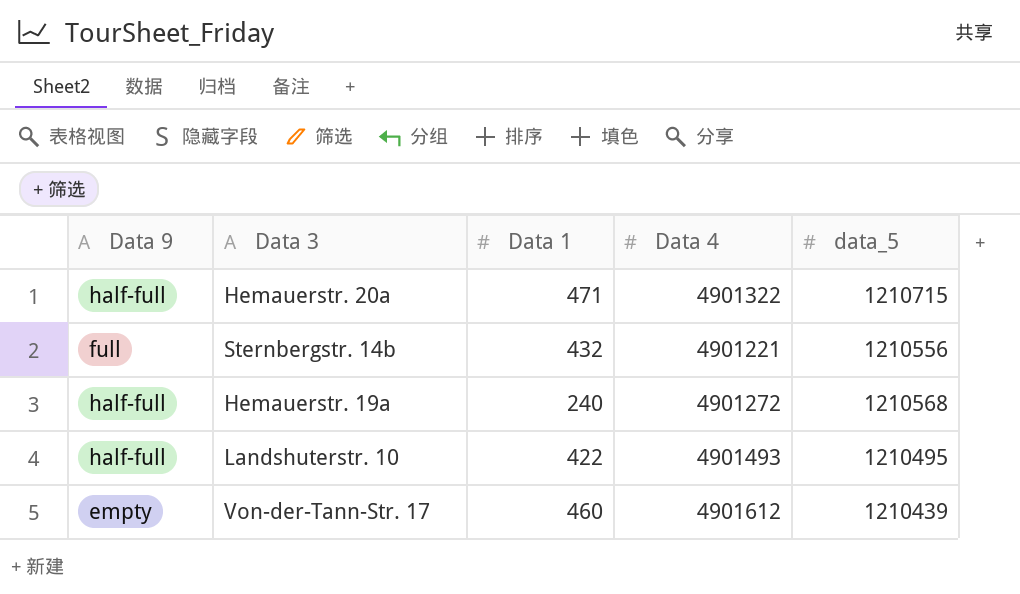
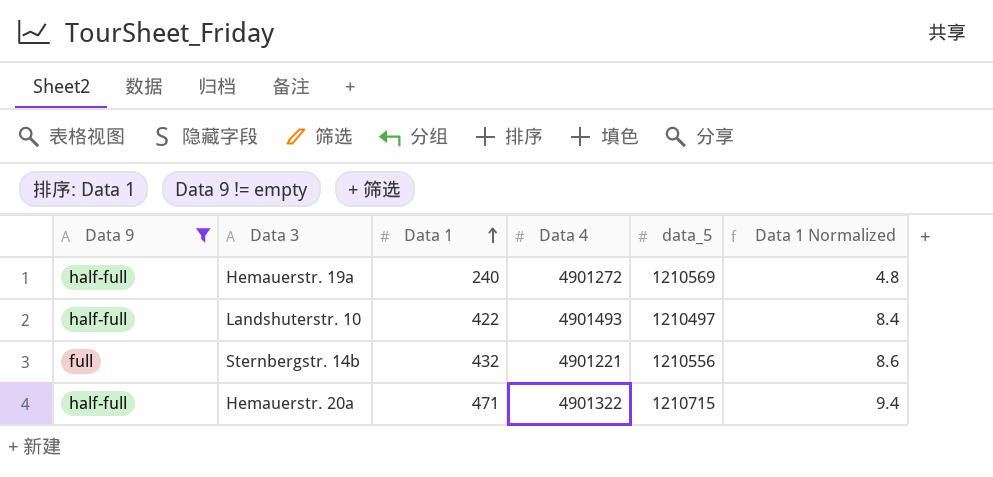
filter: none -> Data 9 != empty
row order: none -> Data 1 ascending
column Data 1 Normalized | formula: none -> [Data 1] * 0.02
Hemauerstr. 19a | data_5: 1210568 -> 1210569
Landshuterstr. 10 | data_5: 1210495 -> 1210497

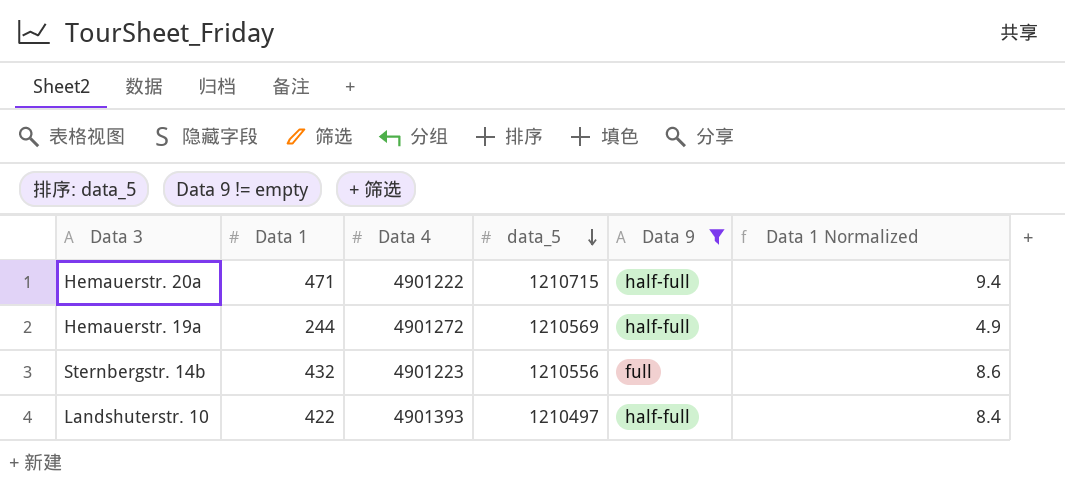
row order: Data 1 ascending -> data_5 descending
column Data 9 | position: 1 -> 5
Hemauerstr. 20a | Data 4: 4901322 -> 4901222
Hemauerstr. 19a | Data 1: 240 -> 244
Hemauerstr. 19a | Data 1 Normalized: 4.8 -> 4.9
Sternbergstr. 14b | Data 4: 4901221 -> 4901223
Landshuterstr. 10 | Data 4: 4901493 -> 4901393

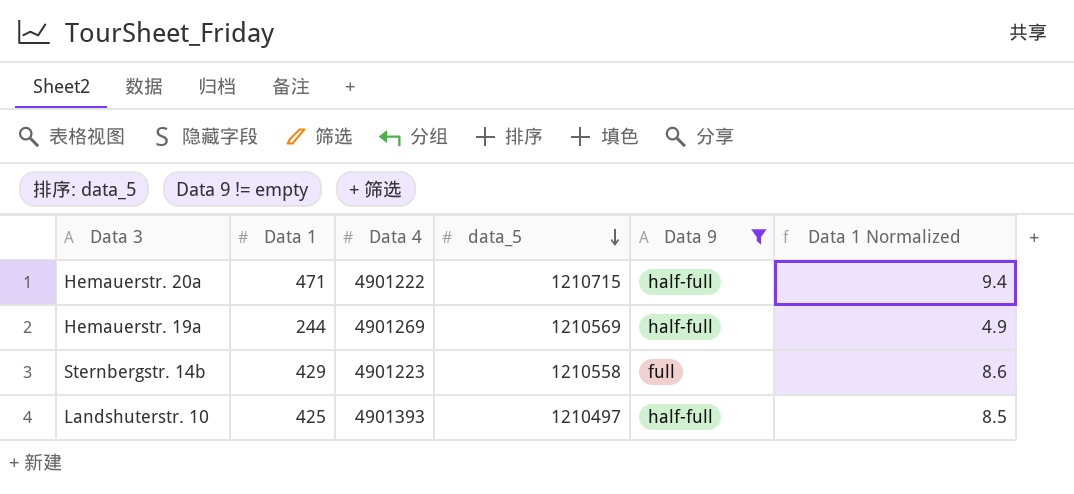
Hemauerstr. 19a | Data 4: 4901272 -> 4901269
Sternbergstr. 14b | Data 1: 432 -> 429
Sternbergstr. 14b | data_5: 1210556 -> 1210558
Landshuterstr. 10 | Data 1: 422 -> 425
Landshuterstr. 10 | Data 1 Normalized: 8.4 -> 8.5

